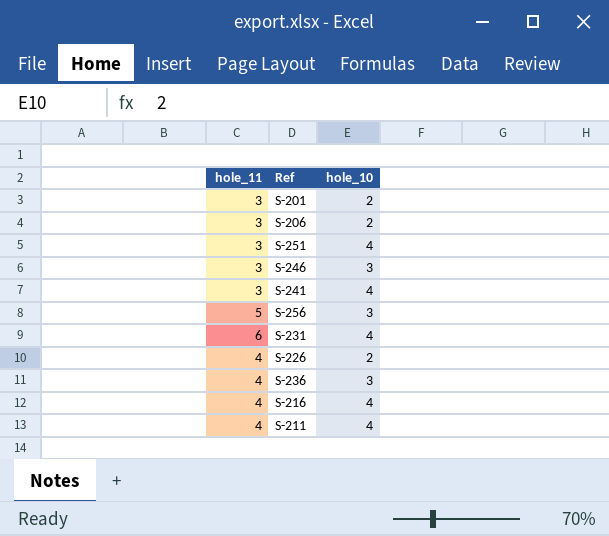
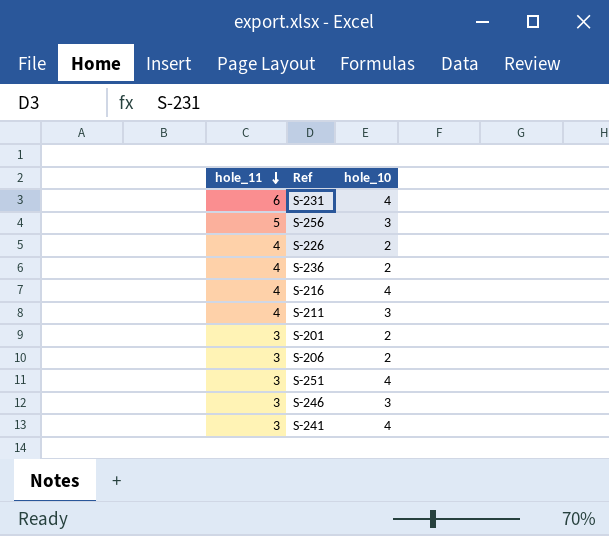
row order: none -> hole_11 descending
S-236 | hole_10: 3 -> 2
S-211 | hole_10: 4 -> 3

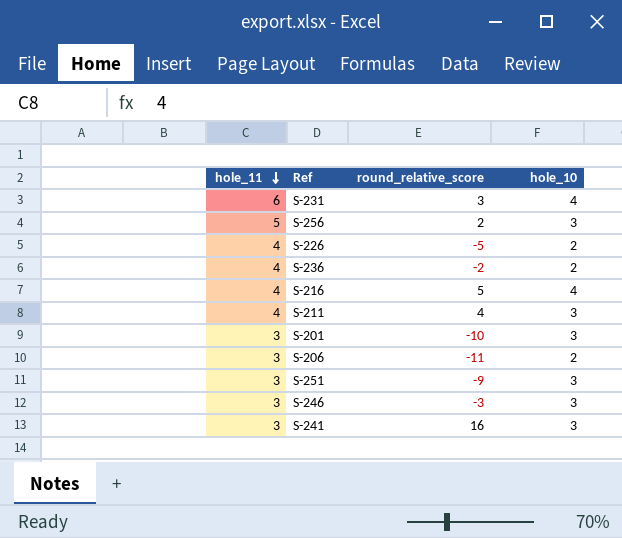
column round_relative_score | position: none -> 3
S-201 | hole_10: 2 -> 3
S-251 | hole_10: 4 -> 3
S-241 | hole_10: 4 -> 3

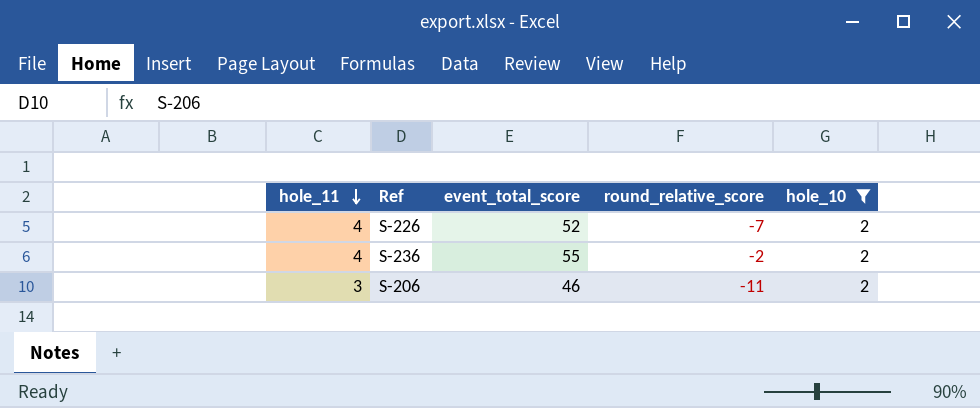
filter: none -> hole_10 = 2
column event_total_score | position: none -> 3
S-226 | round_relative_score: -5 -> -7

